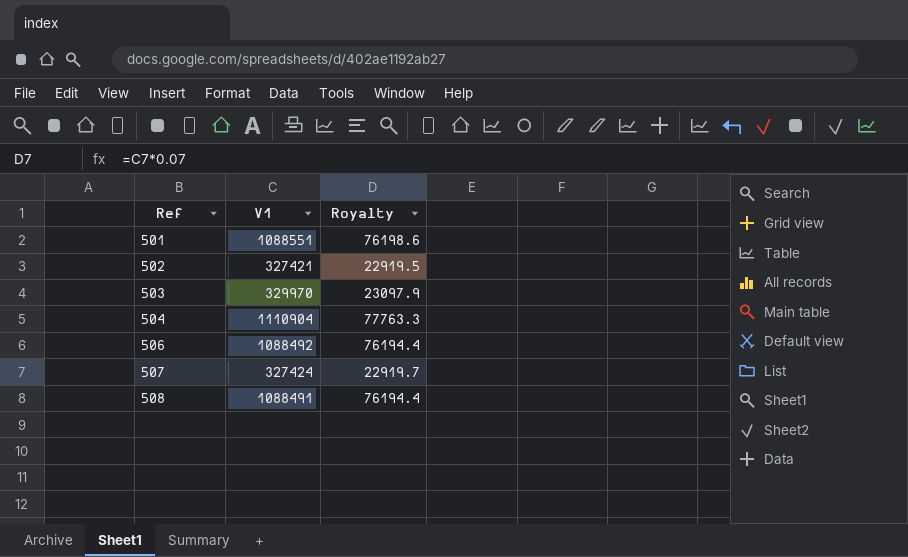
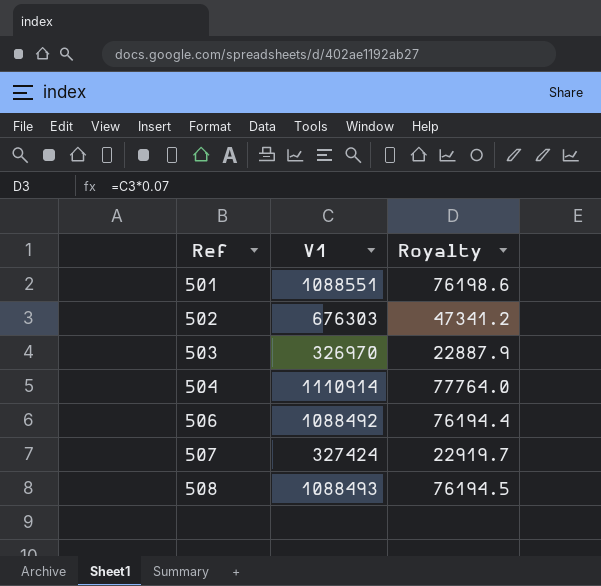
502 | V1: 327421 -> 676303
502 | Royalty: 22919.5 -> 47341.2
503 | V1: 329970 -> 326970
503 | Royalty: 23097.9 -> 22887.9
504 | V1: 1110904 -> 1110914
504 | Royalty: 77763.3 -> 77764.0
508 | V1: 1088491 -> 1088493
508 | Royalty: 76194.4 -> 76194.5

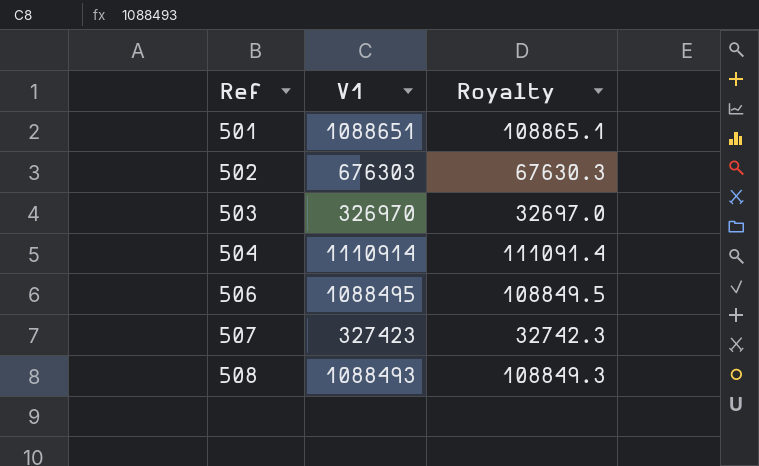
column Royalty | formula: [V1] * 0.07 -> [V1] * 0.1
501 | V1: 1088551 -> 1088651
506 | V1: 1088492 -> 1088495
507 | V1: 327424 -> 327423

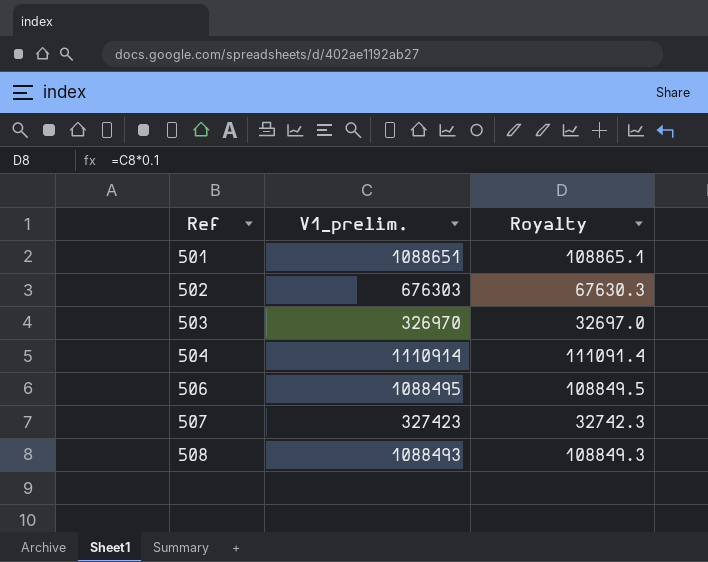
column name: V1 -> V1_prelim.

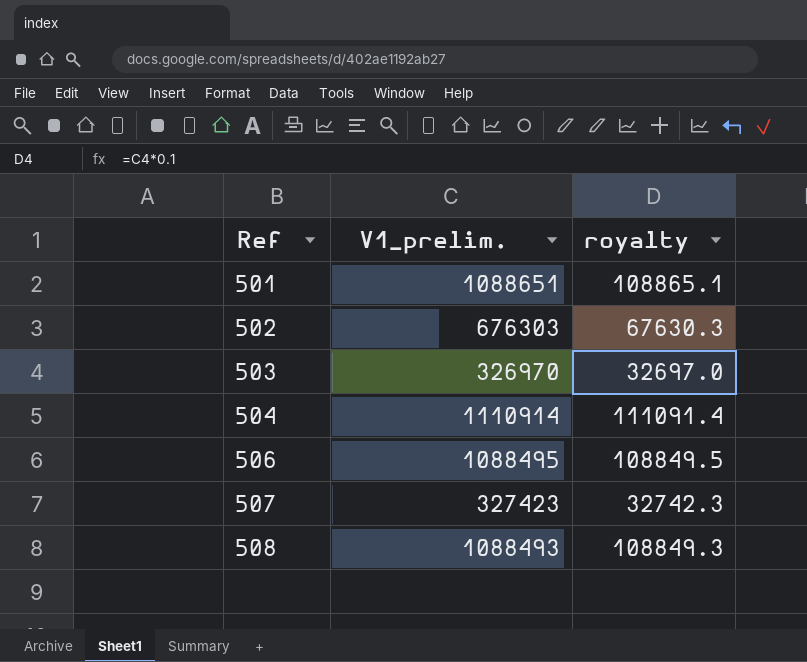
column name: Royalty -> royalty

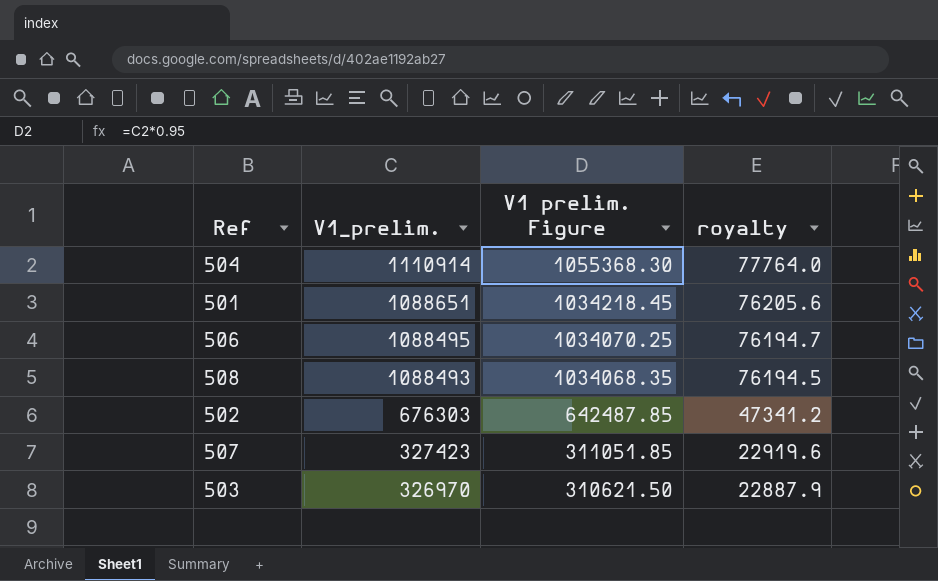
row order: Ref ascending -> V1_prelim. descending
column V1 prelim. Figure | formula: none -> [V1_prelim.] * 0.95
column royalty | formula: [V1_prelim.] * 0.1 -> [V1_prelim.] * 0.07

